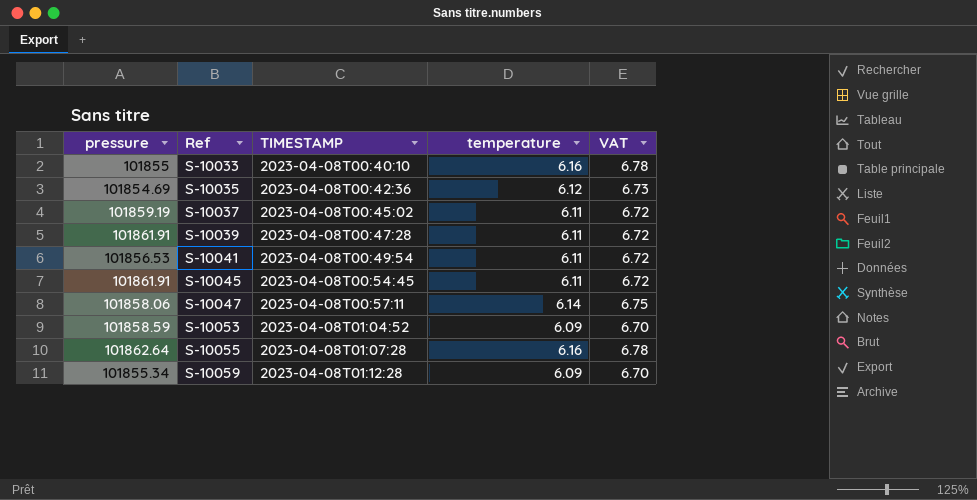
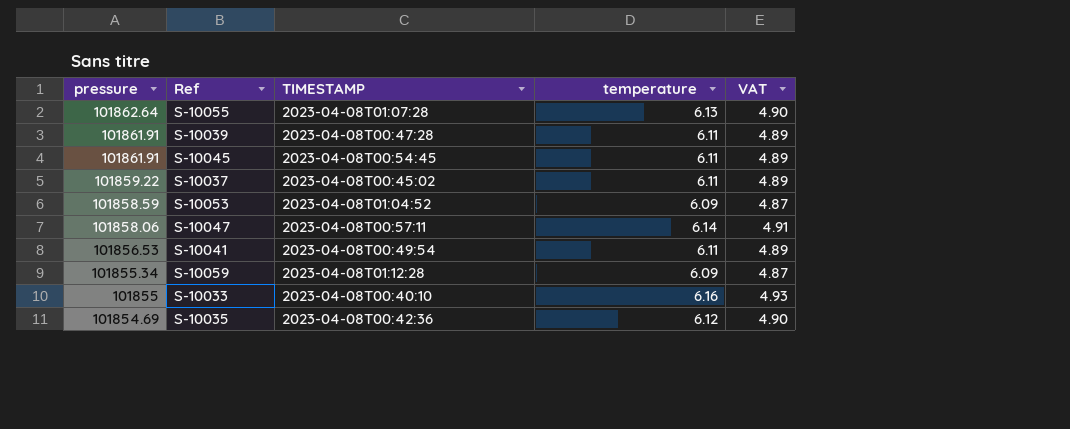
row order: Ref ascending -> pressure descending
column VAT | formula: [temperature] * 1.1 -> [temperature] * 0.8
S-10055 | temperature: 6.16 -> 6.13
S-10037 | pressure: 101859.19 -> 101859.22

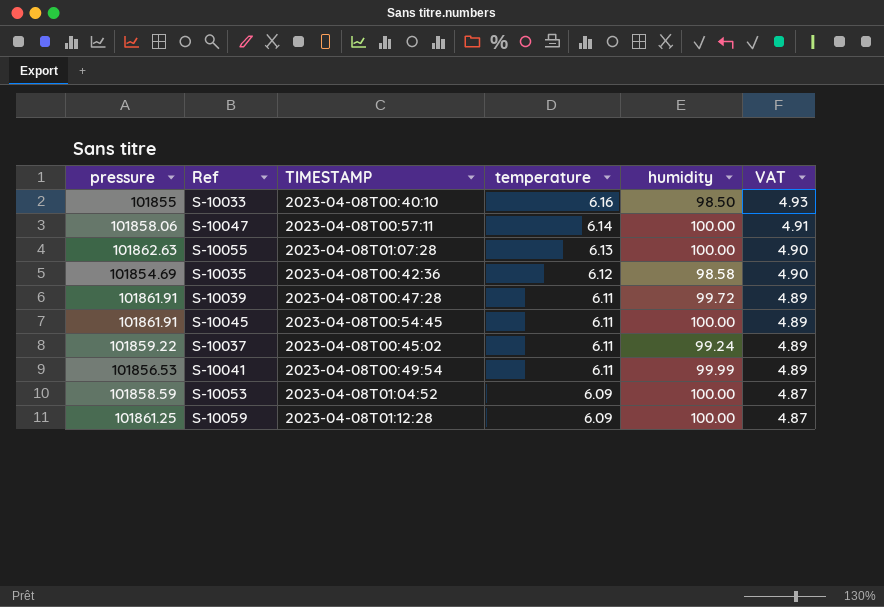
row order: pressure descending -> temperature descending
column humidity | position: none -> 5
S-10055 | pressure: 101862.64 -> 101862.63
S-10059 | pressure: 101855.34 -> 101861.25

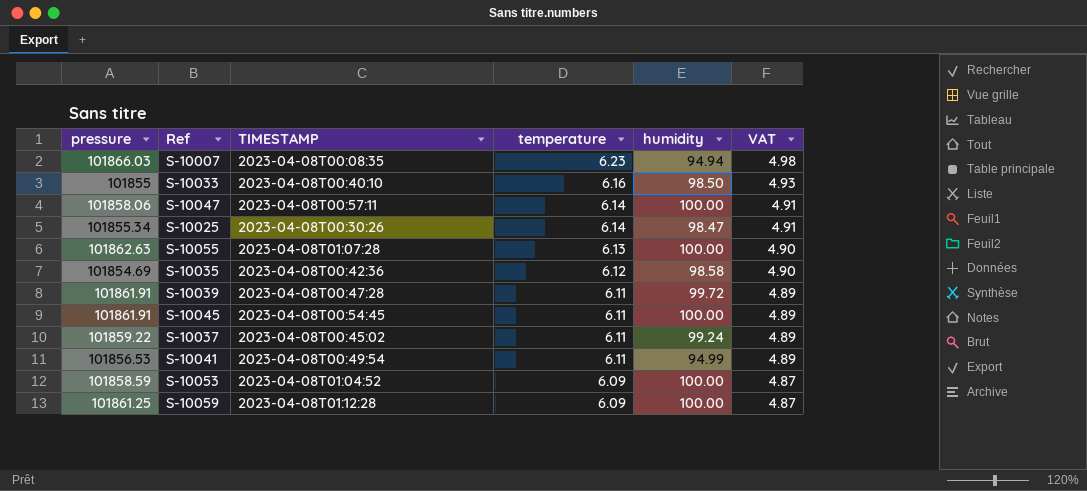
row S-10007: none -> 101866.03 | 2023-04-08T00:08:35 | 6.23 | 94.94 | 4.98
row S-10025: none -> 101855.34 | 2023-04-08T00:30:26 | 6.14 | 98.47 | 4.91
S-10041 | humidity: 99.99 -> 94.99

